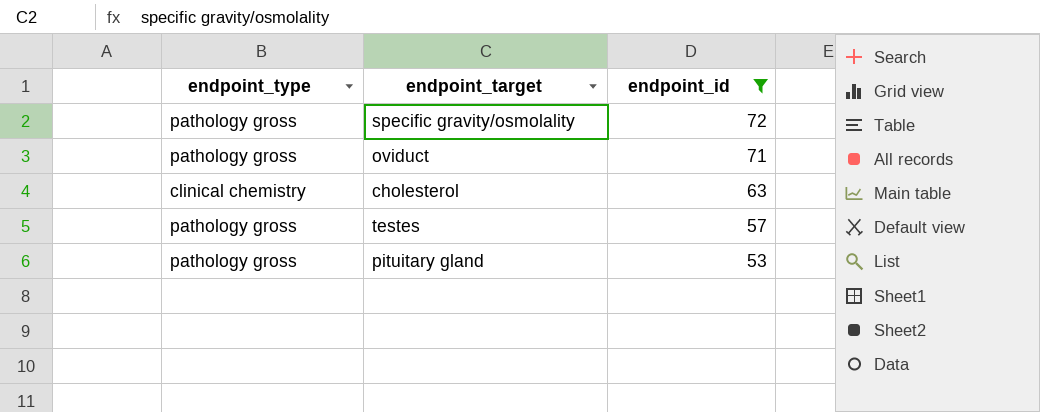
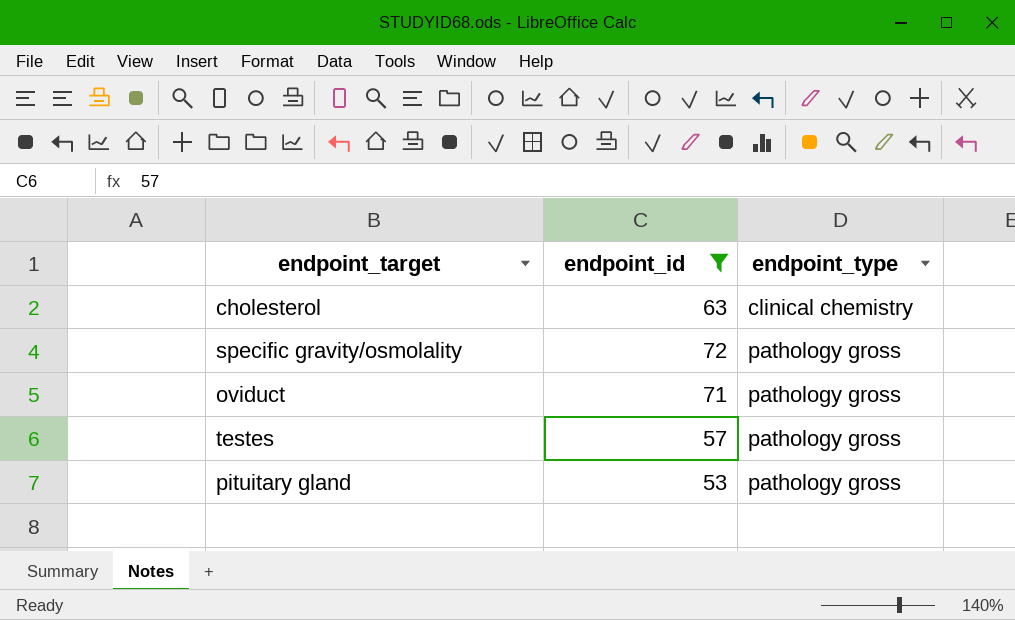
row order: endpoint_id descending -> endpoint_type ascending
column endpoint_type | position: 1 -> 3

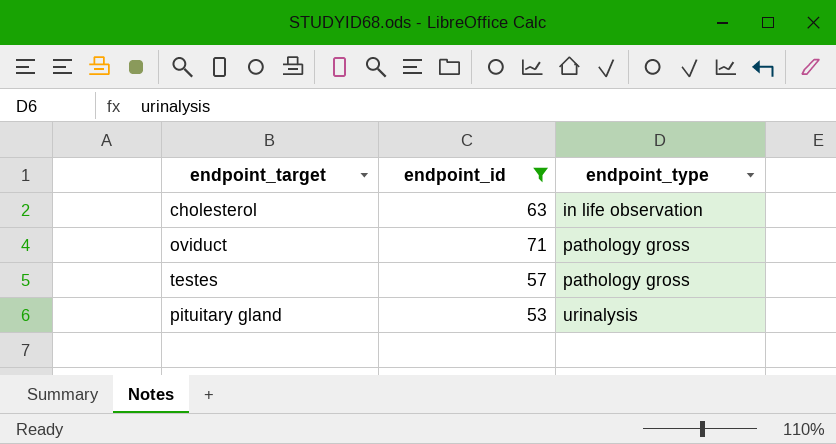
row specific gravity/osmolality: 72 | pathology gross -> none
cholesterol | endpoint_type: clinical chemistry -> in life observation
pituitary gland | endpoint_type: pathology gross -> urinalysis

